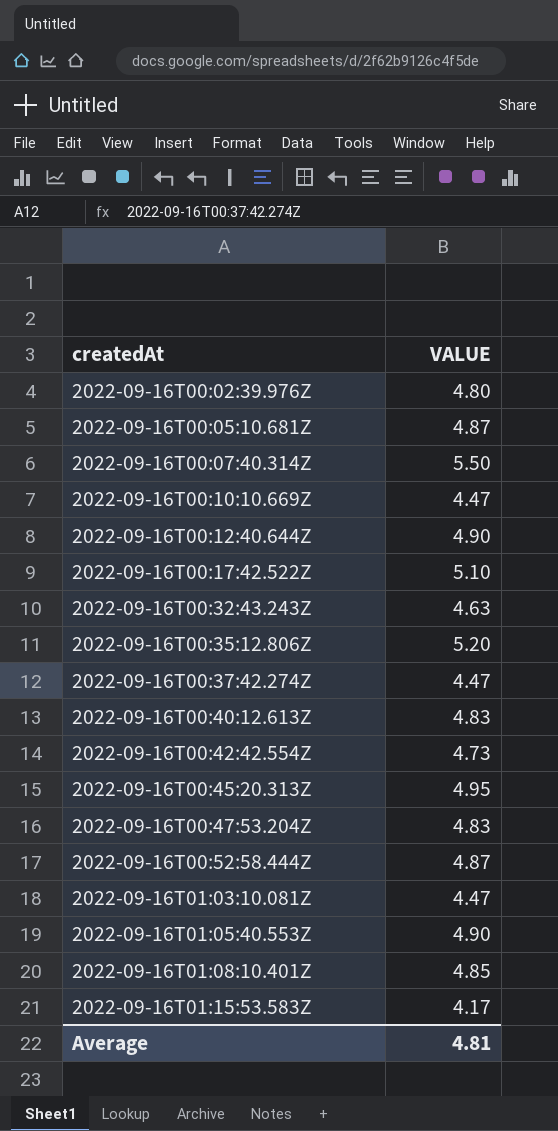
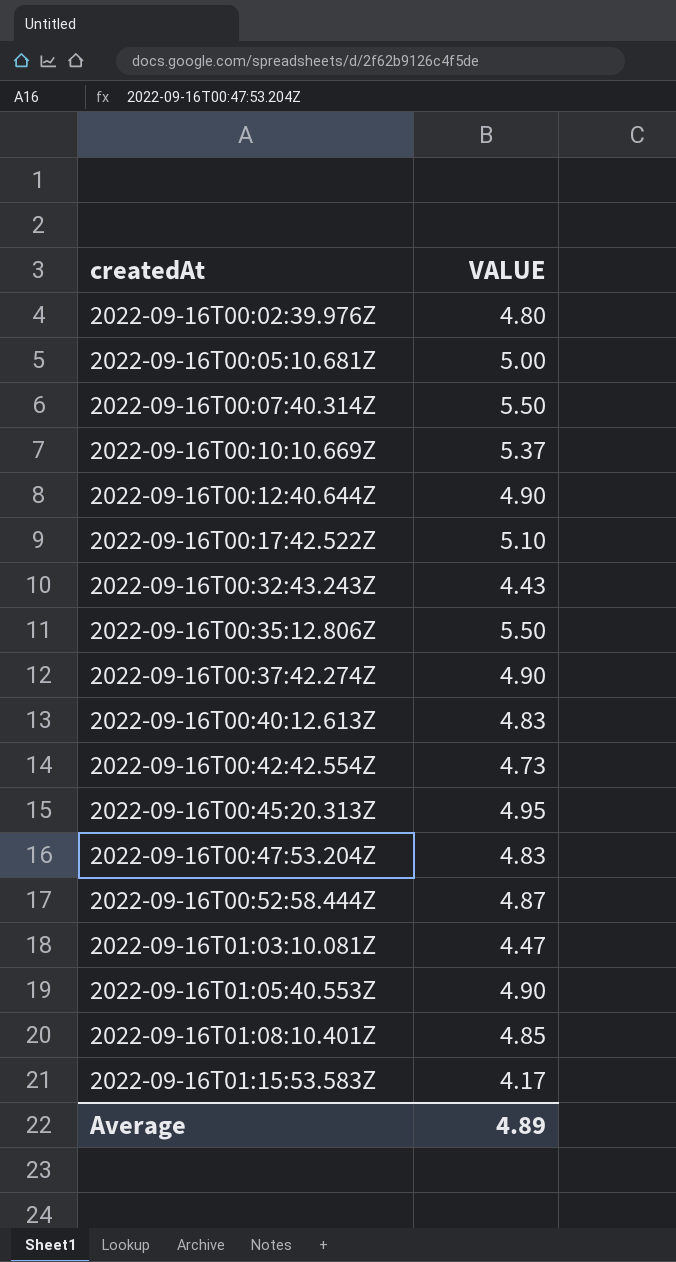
2022-09-16T00:05:10.681Z | VALUE: 4.87 -> 5.00
2022-09-16T00:10:10.669Z | VALUE: 4.47 -> 5.37
2022-09-16T00:32:43.243Z | VALUE: 4.63 -> 4.43
2022-09-16T00:35:12.806Z | VALUE: 5.20 -> 5.50
2022-09-16T00:37:42.274Z | VALUE: 4.47 -> 4.90
Average | VALUE: 4.81 -> 4.89

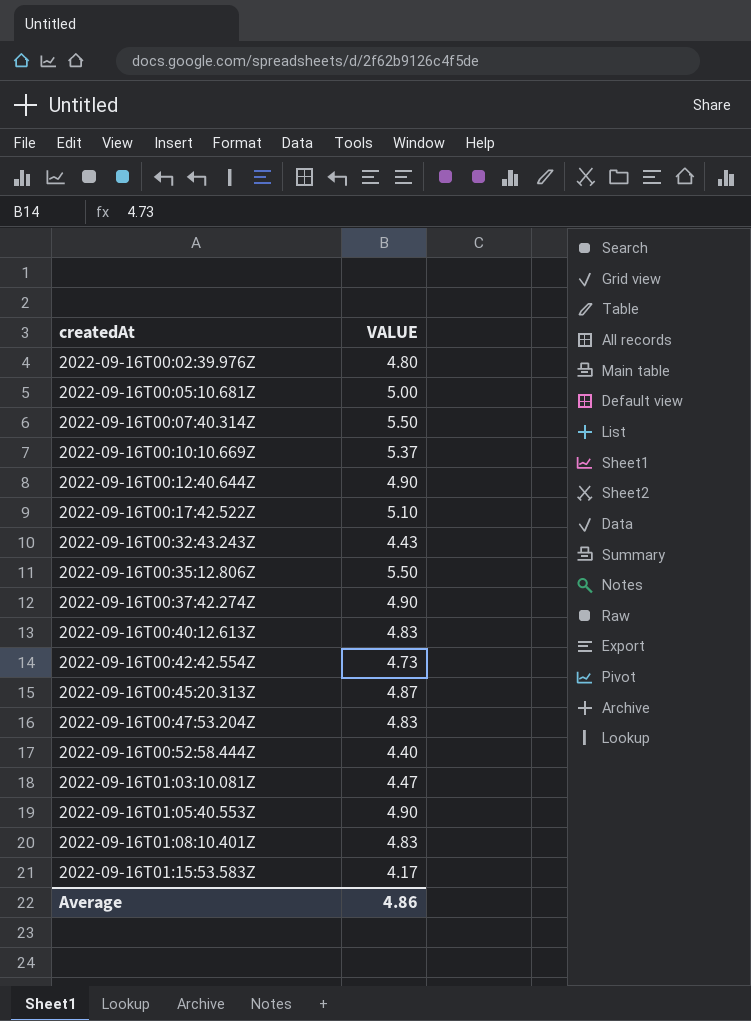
2022-09-16T00:45:20.313Z | VALUE: 4.95 -> 4.87
2022-09-16T00:52:58.444Z | VALUE: 4.87 -> 4.40
2022-09-16T01:08:10.401Z | VALUE: 4.85 -> 4.83
Average | VALUE: 4.89 -> 4.86

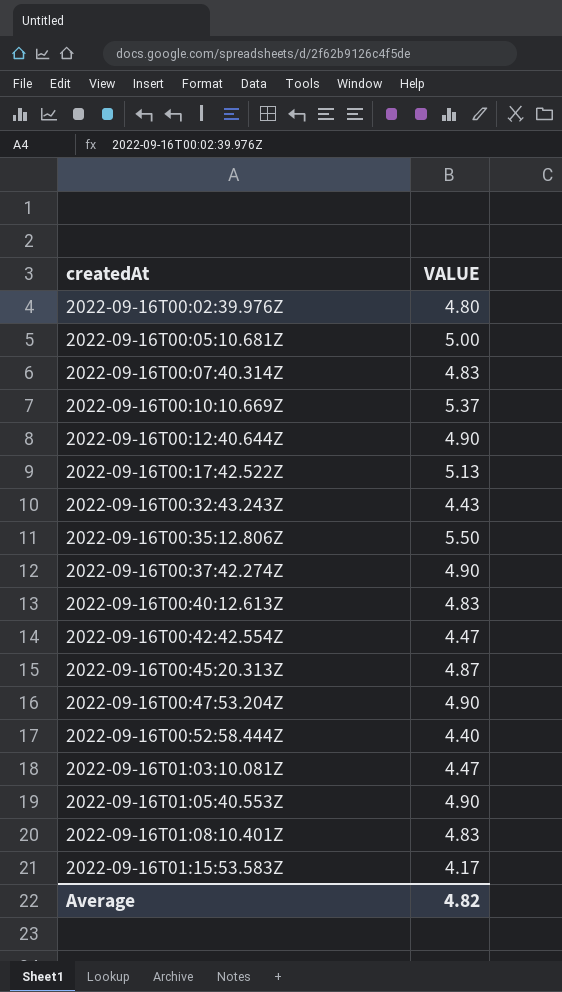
2022-09-16T00:07:40.314Z | VALUE: 5.50 -> 4.83
2022-09-16T00:17:42.522Z | VALUE: 5.10 -> 5.13
2022-09-16T00:42:42.554Z | VALUE: 4.73 -> 4.47
2022-09-16T00:47:53.204Z | VALUE: 4.83 -> 4.90
Average | VALUE: 4.86 -> 4.82

